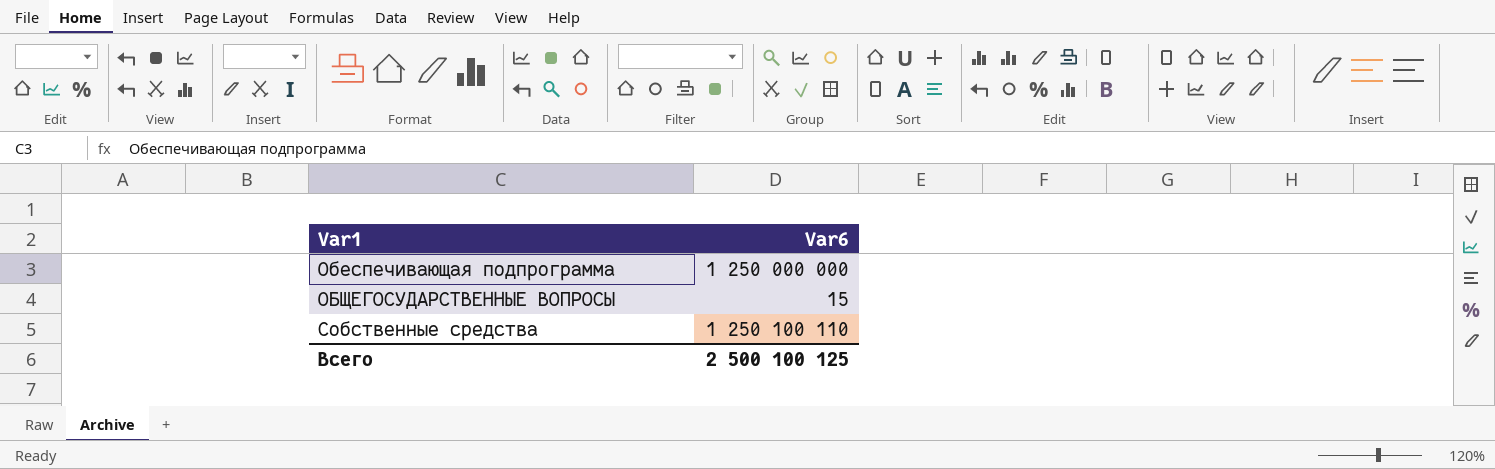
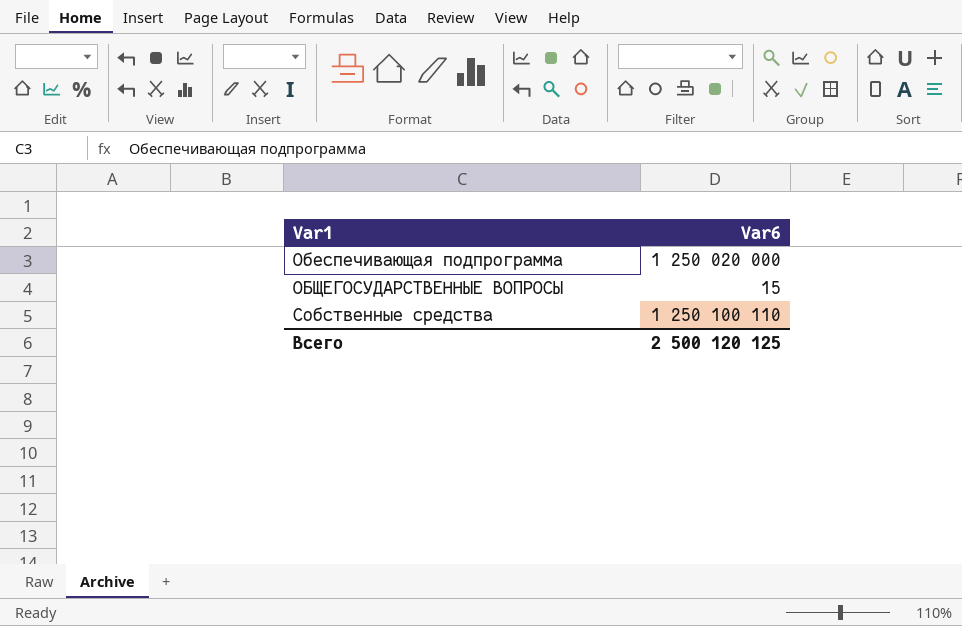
Обеспечивающая подпрограмма | Var6: 1 250 000 000 -> 1 250 020 000
Всего | Var6: 2 500 100 125 -> 2 500 120 125

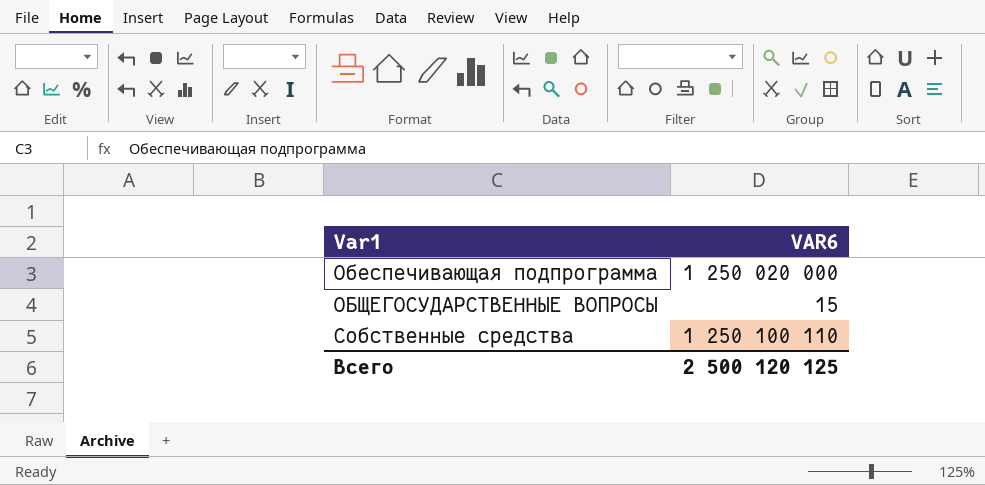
column name: Var6 -> VAR6

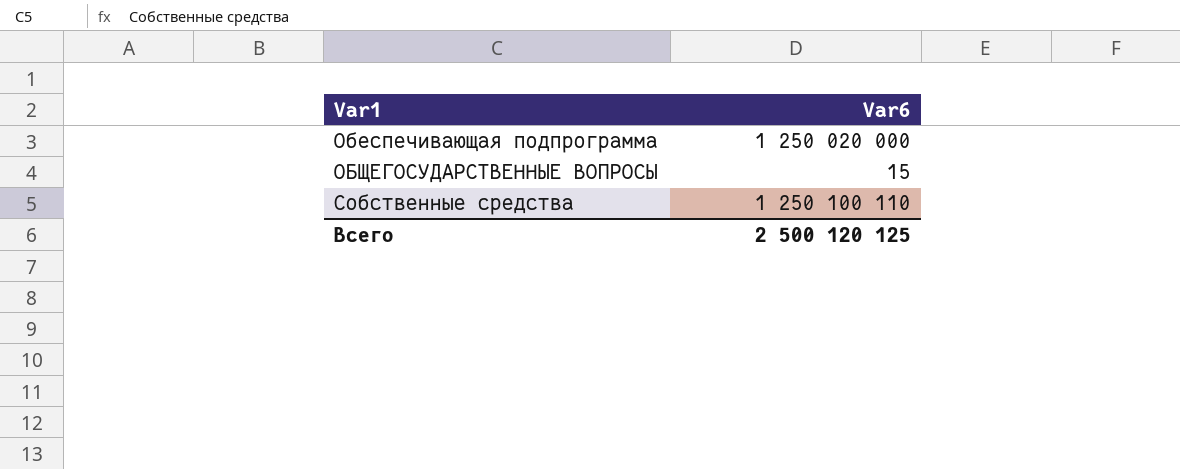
column name: VAR6 -> Var6

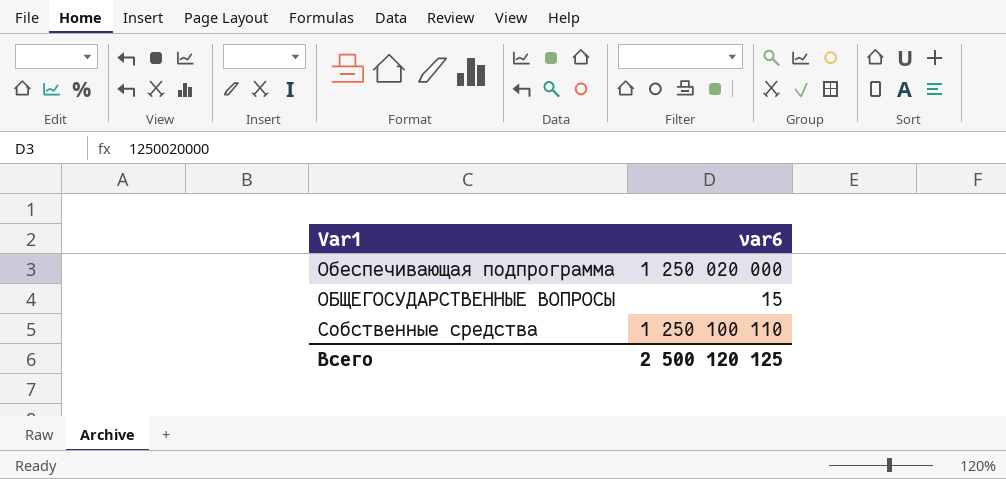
column name: Var6 -> var6

